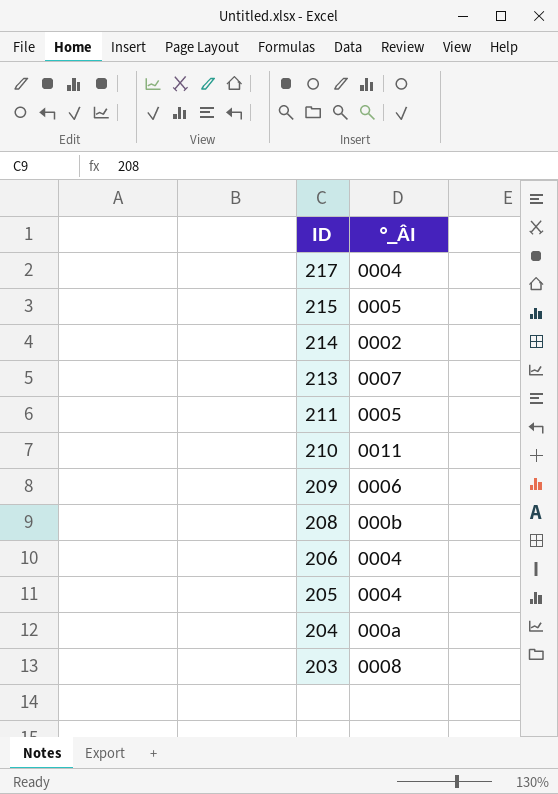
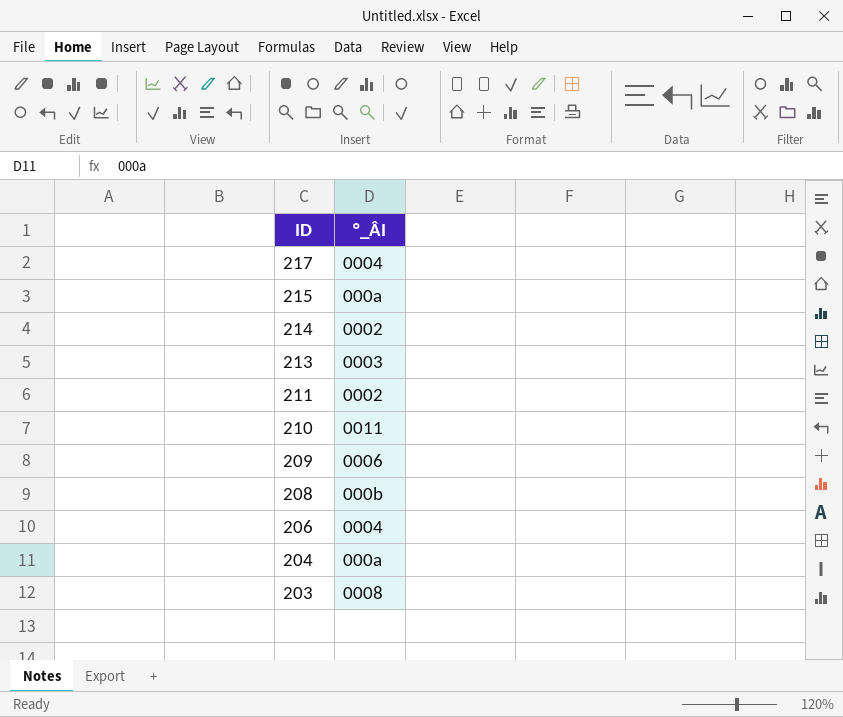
row 205: 0004 -> none
215 | °_ÂI: 0005 -> 000a
213 | °_ÂI: 0007 -> 0003
211 | °_ÂI: 0005 -> 0002

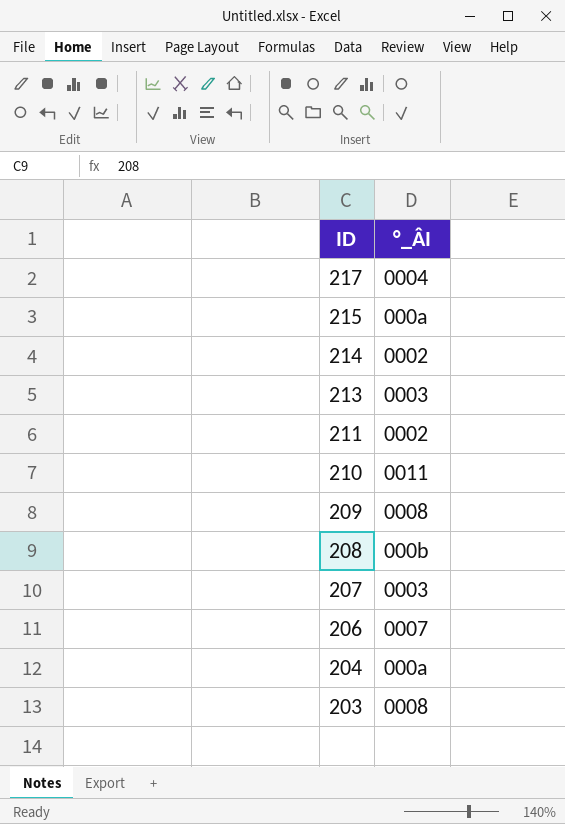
209 | °_ÂI: 0006 -> 0008
row 207: none -> 0003
206 | °_ÂI: 0004 -> 0007

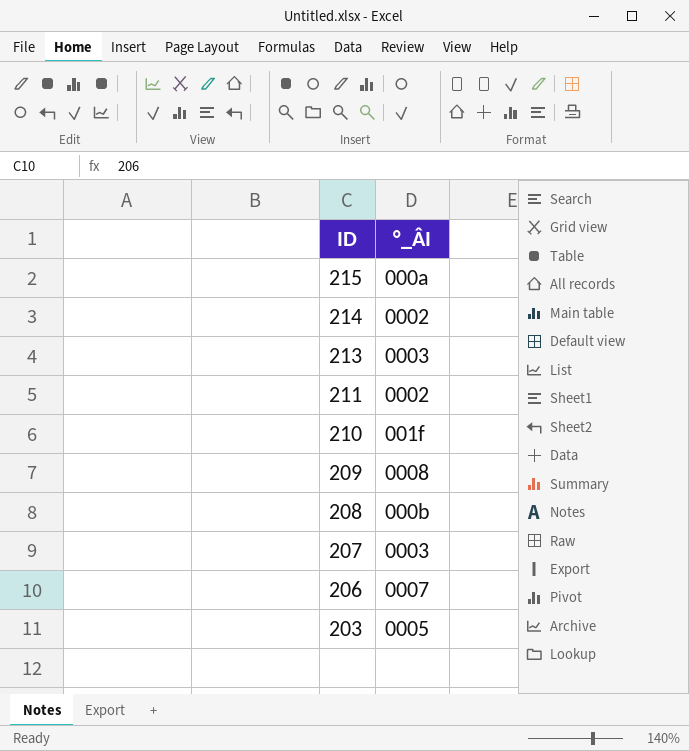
row 217: 0004 -> none
row 204: 000a -> none
210 | °_ÂI: 0011 -> 001f
203 | °_ÂI: 0008 -> 0005

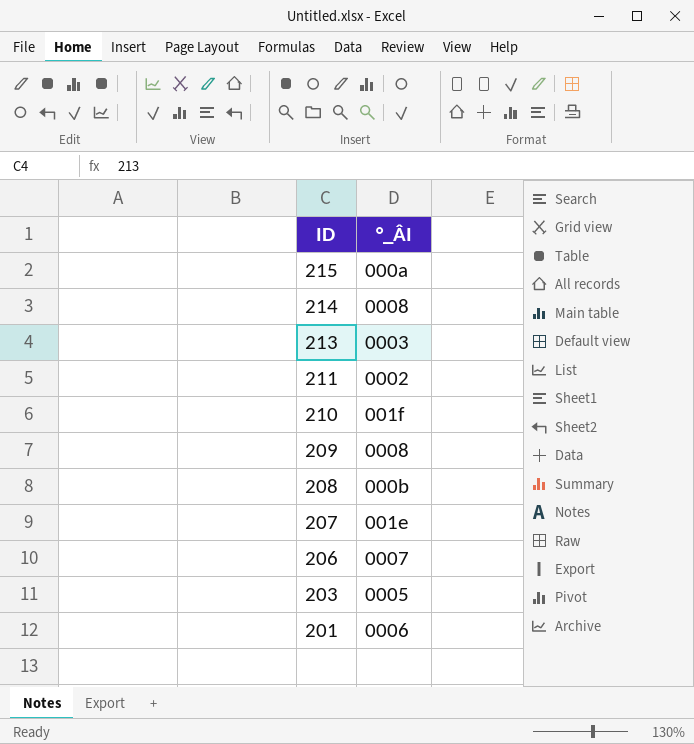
214 | °_ÂI: 0002 -> 0008
207 | °_ÂI: 0003 -> 001e
row 201: none -> 0006

